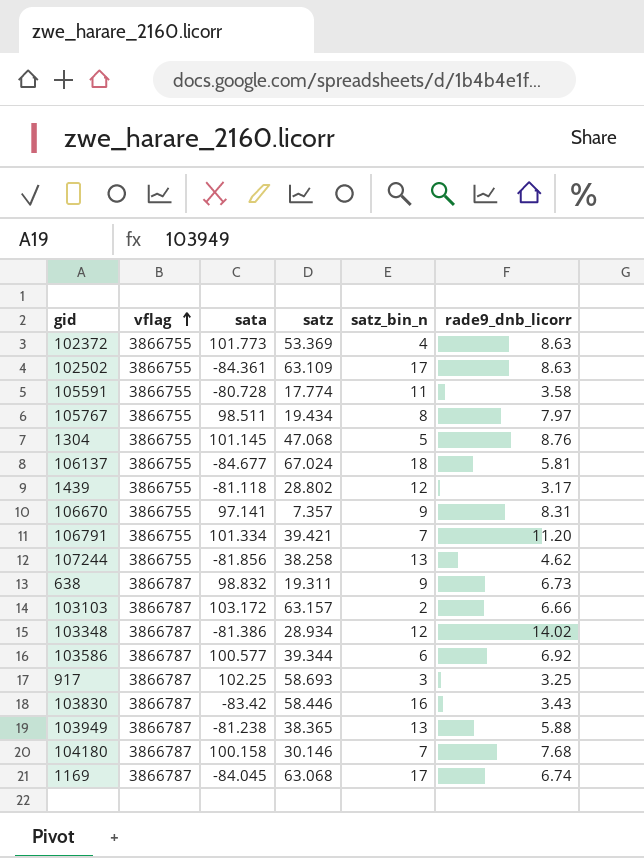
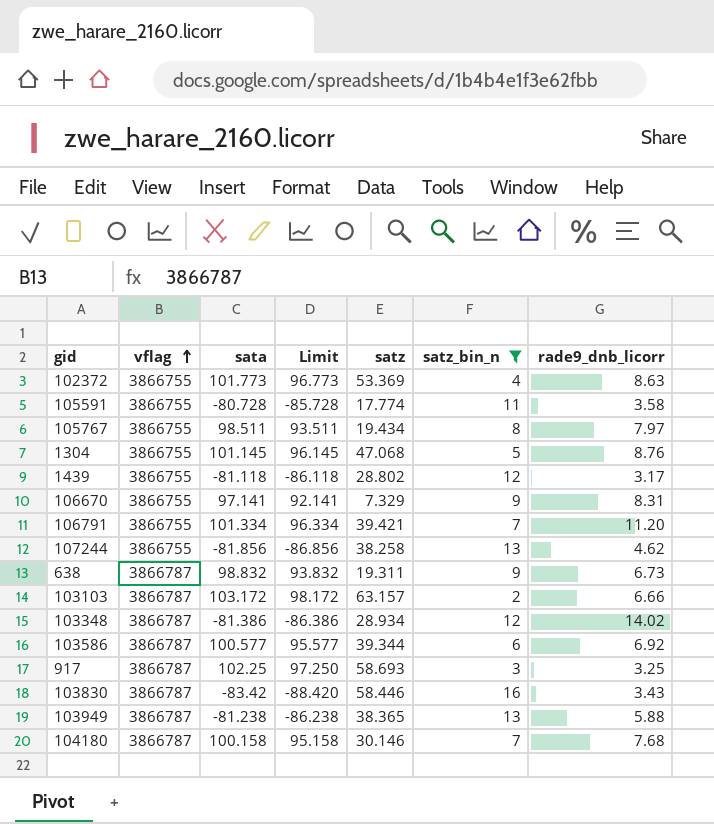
filter: none -> satz_bin_n <= 16
column Limit | formula: none -> [sata] - 5
106670 | satz: 7.357 -> 7.329

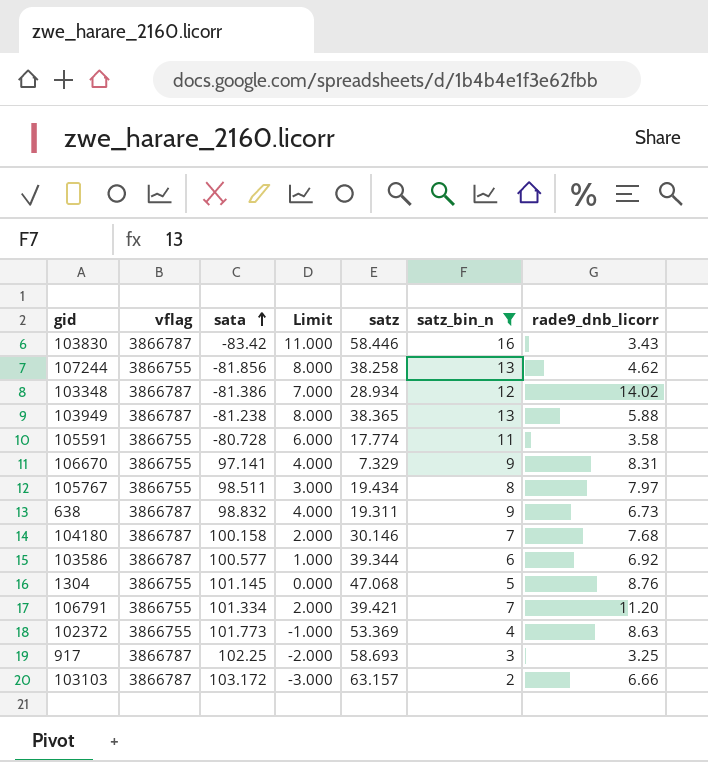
row order: vflag ascending -> sata ascending
column Limit | formula: [sata] - 5 -> [satz_bin_n] - 5
row 1439: 3866755 | -81.118 | -86.118 | 28.802 | 12 | 3.17 -> none

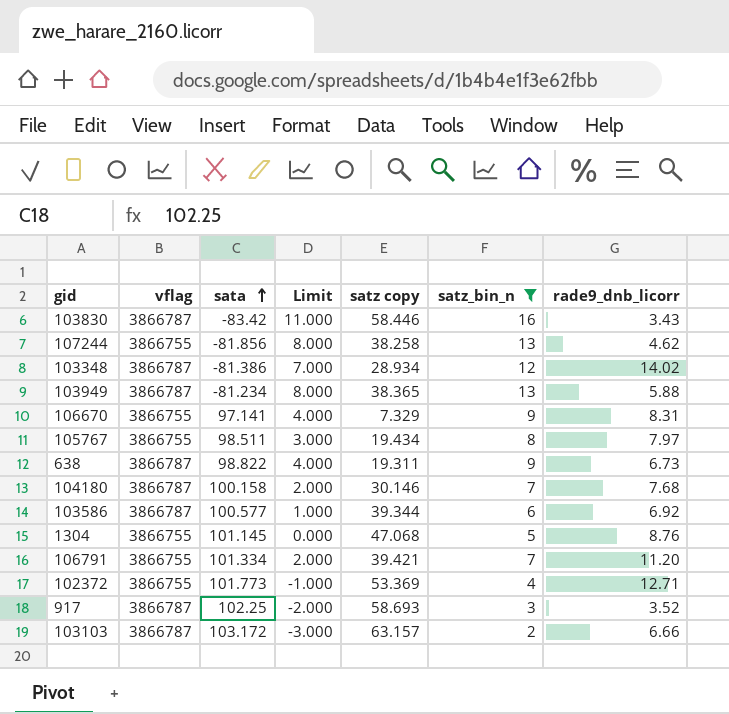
column name: satz -> satz copy
row 105591: 3866755 | -80.728 | 6.000 | 17.774 | 11 | 3.58 -> none
103949 | sata: -81.238 -> -81.234
638 | sata: 98.832 -> 98.822
102372 | rade9_dnb_licorr: 8.63 -> 12.71
917 | rade9_dnb_licorr: 3.25 -> 3.52

